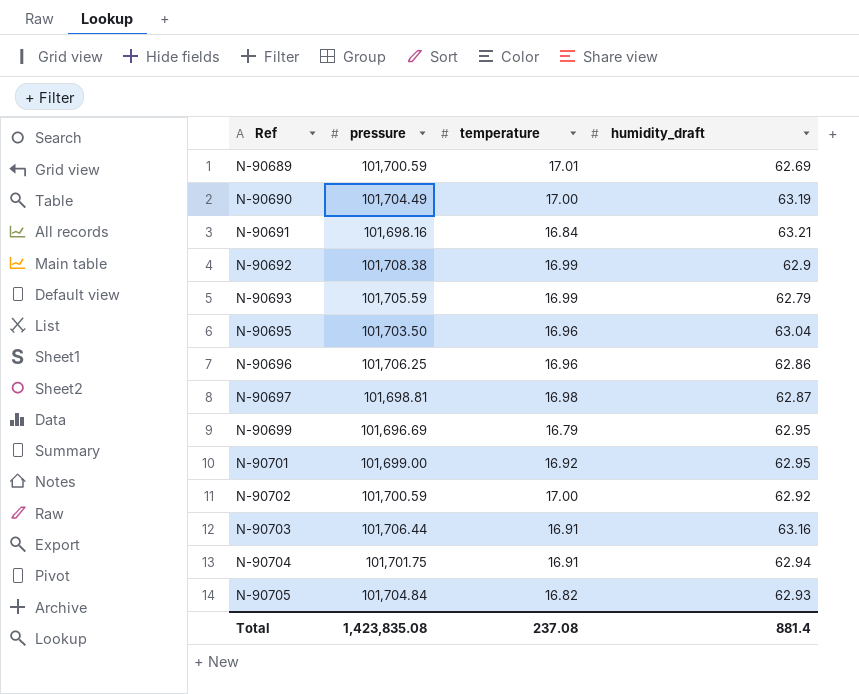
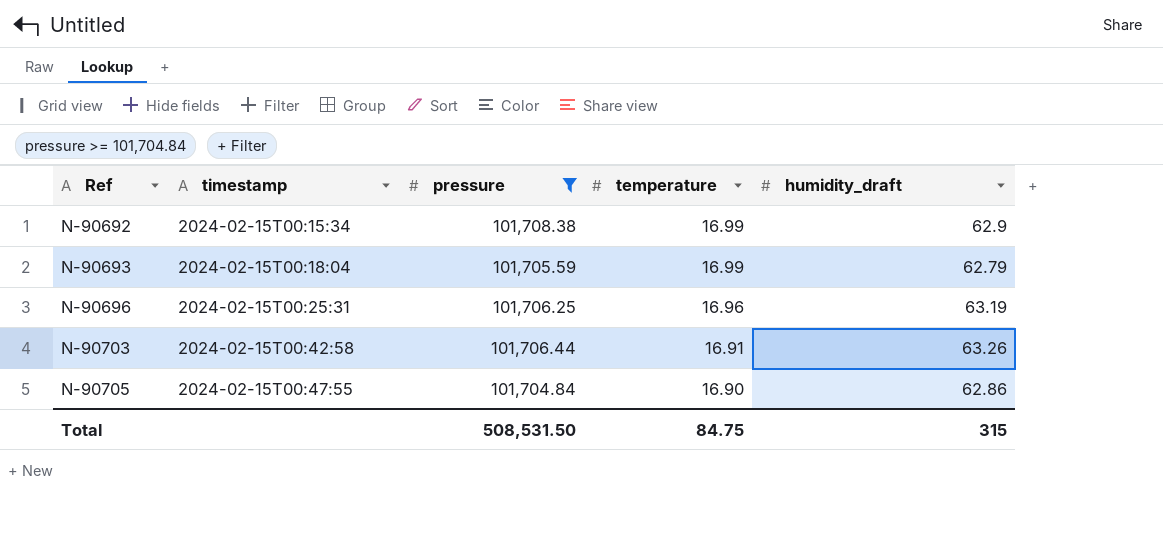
filter: none -> pressure >= 101,704.84
column timestamp | position: none -> 2
N-90696 | humidity_draft: 62.86 -> 63.19
N-90703 | humidity_draft: 63.16 -> 63.26
N-90705 | temperature: 16.82 -> 16.90
N-90705 | humidity_draft: 62.93 -> 62.86
Total | pressure: 1,423,835.08 -> 508,531.50
Total | temperature: 237.08 -> 84.75
Total | humidity_draft: 881.4 -> 315

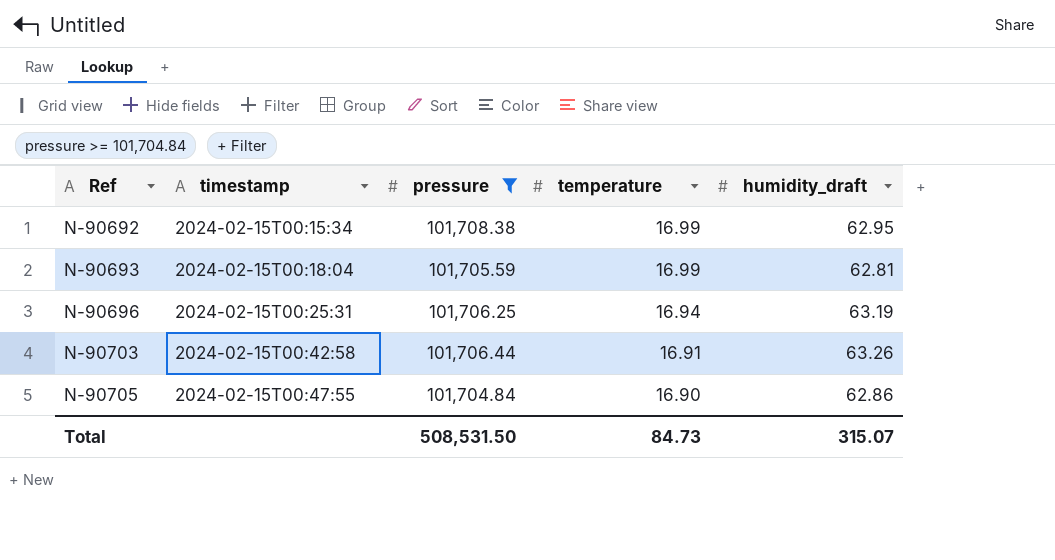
N-90692 | humidity_draft: 62.9 -> 62.95
N-90693 | humidity_draft: 62.79 -> 62.81
N-90696 | temperature: 16.96 -> 16.94
Total | temperature: 84.75 -> 84.73
Total | humidity_draft: 315 -> 315.07

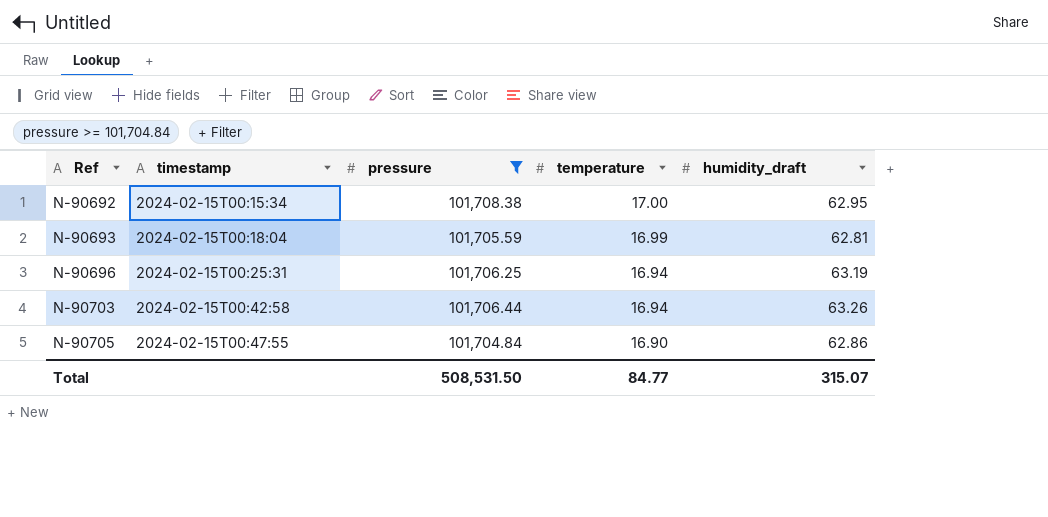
N-90692 | temperature: 16.99 -> 17.00
N-90703 | temperature: 16.91 -> 16.94
Total | temperature: 84.73 -> 84.77

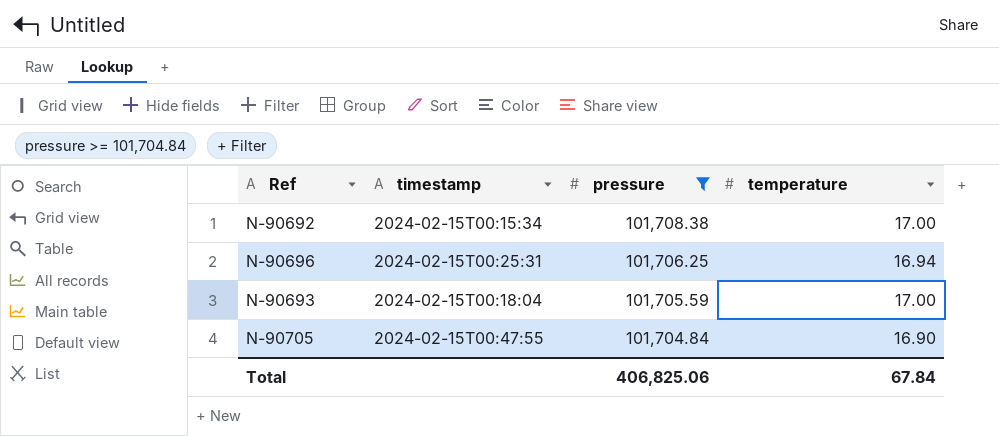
row order: Ref ascending -> pressure descending
column humidity_draft | position: 5 -> none
row N-90703: 2024-02-15T00:42:58 | 101,706.44 | 16.94 | 63.26 -> none
N-90693 | temperature: 16.99 -> 17.00
Total | pressure: 508,531.50 -> 406,825.06
Total | temperature: 84.77 -> 67.84

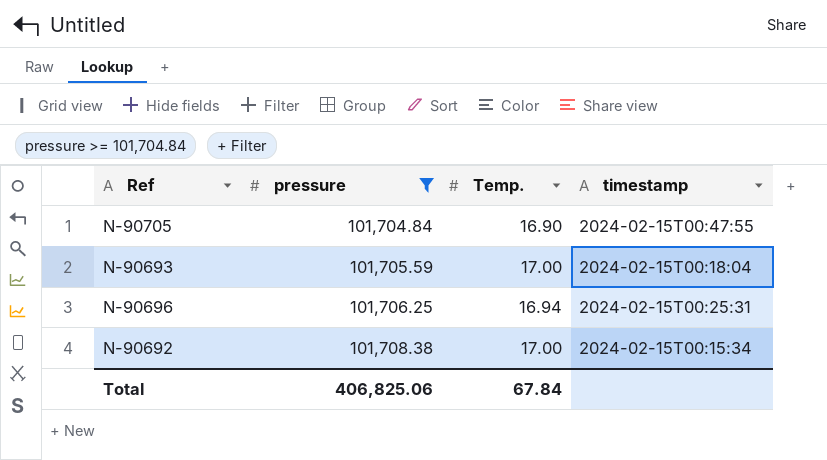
row order: pressure descending -> pressure ascending
column name: temperature -> Temp.
column timestamp | position: 2 -> 4

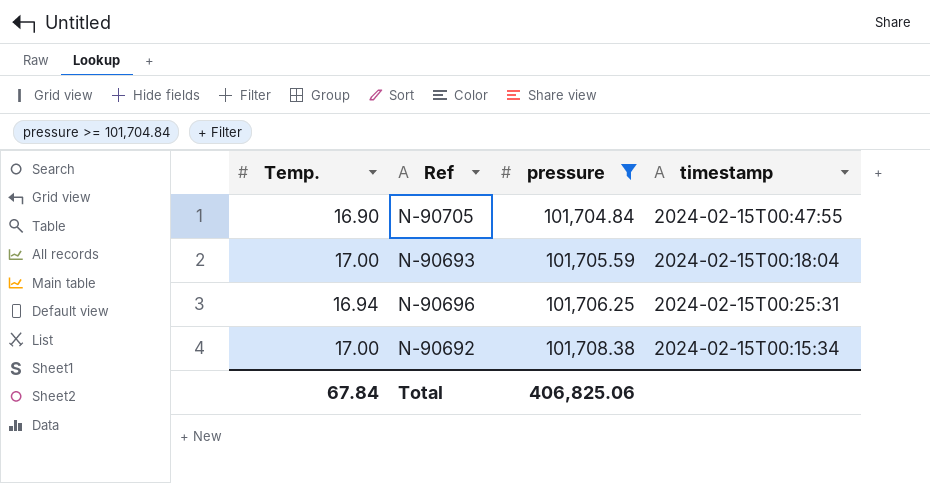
column Temp. | position: 3 -> 1

